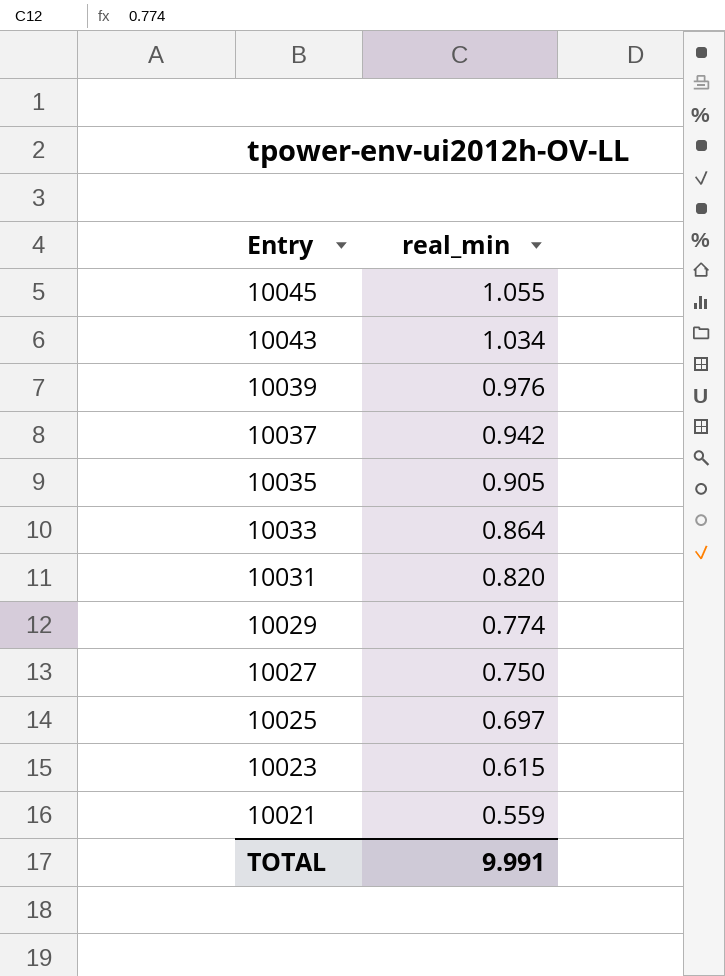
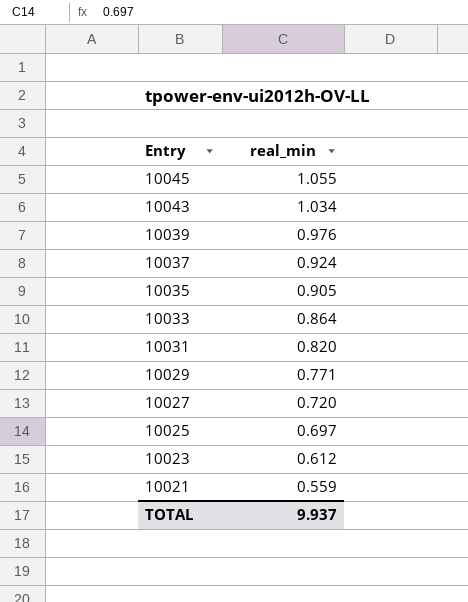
10037 | real_min: 0.942 -> 0.924
10029 | real_min: 0.774 -> 0.771
10027 | real_min: 0.750 -> 0.720
10023 | real_min: 0.615 -> 0.612
TOTAL | real_min: 9.991 -> 9.937

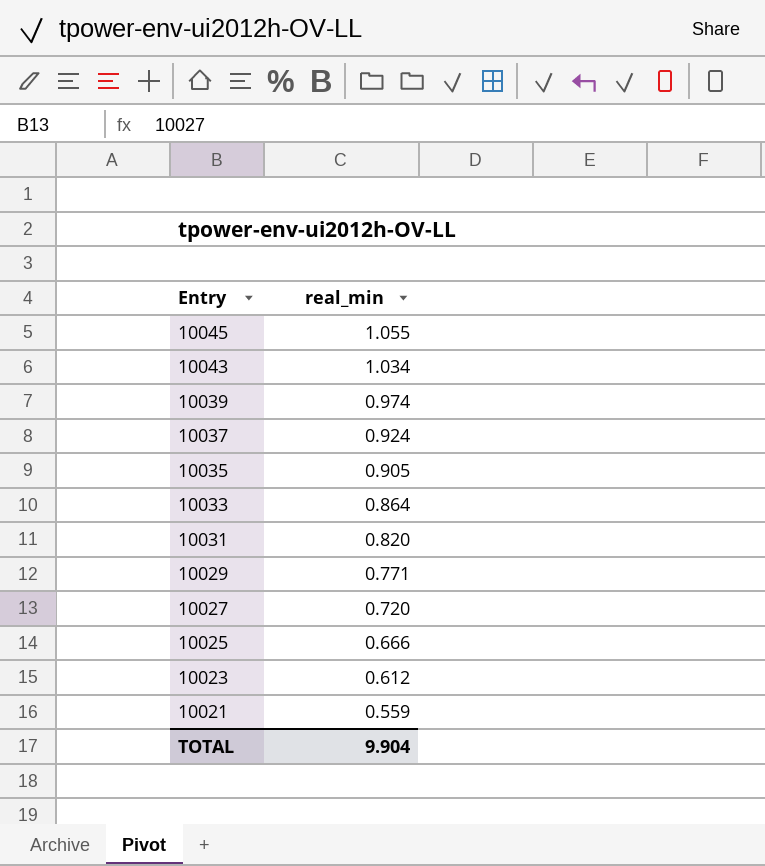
10039 | real_min: 0.976 -> 0.974
10025 | real_min: 0.697 -> 0.666
TOTAL | real_min: 9.937 -> 9.904

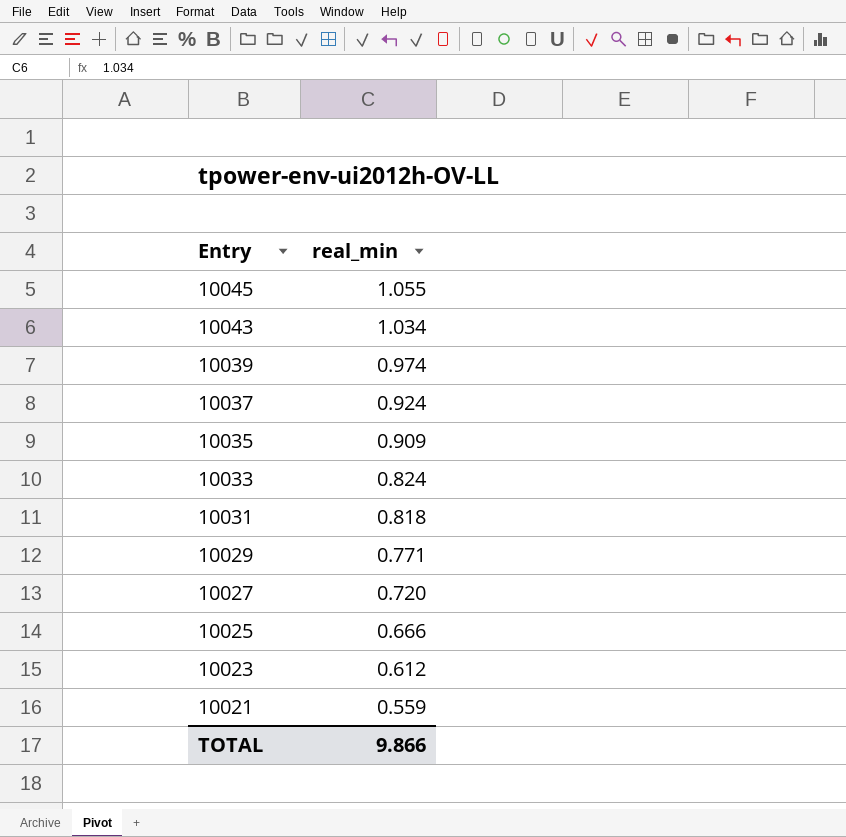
10035 | real_min: 0.905 -> 0.909
10033 | real_min: 0.864 -> 0.824
10031 | real_min: 0.820 -> 0.818
TOTAL | real_min: 9.904 -> 9.866

